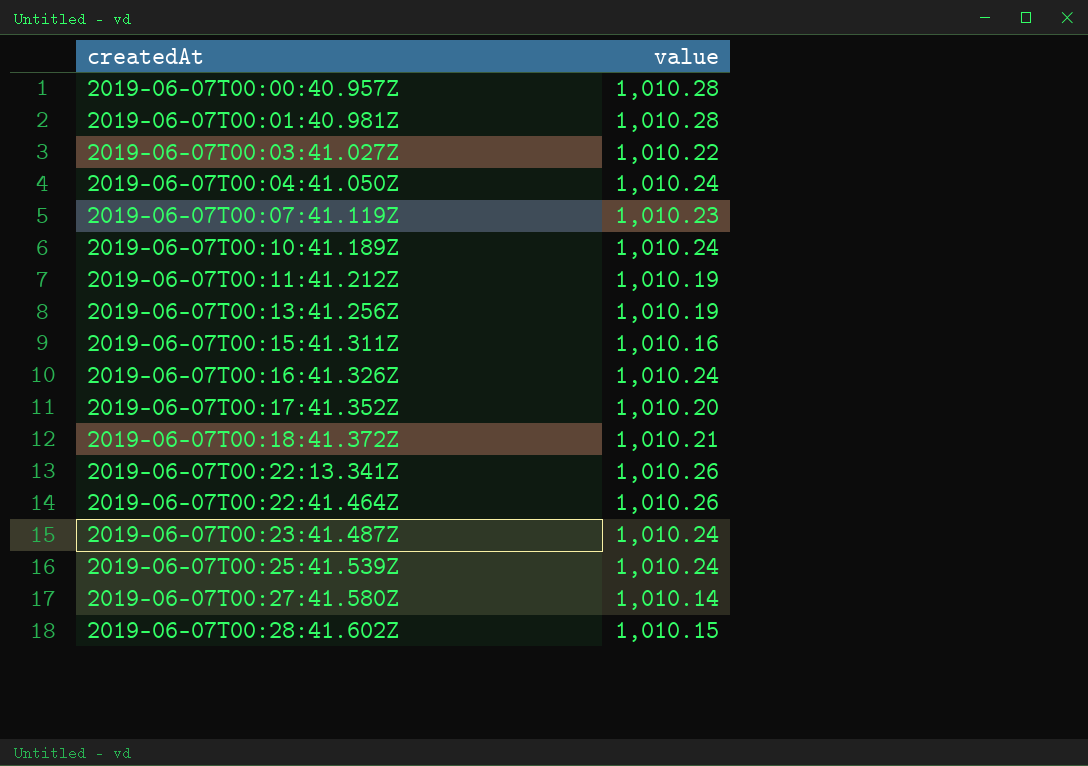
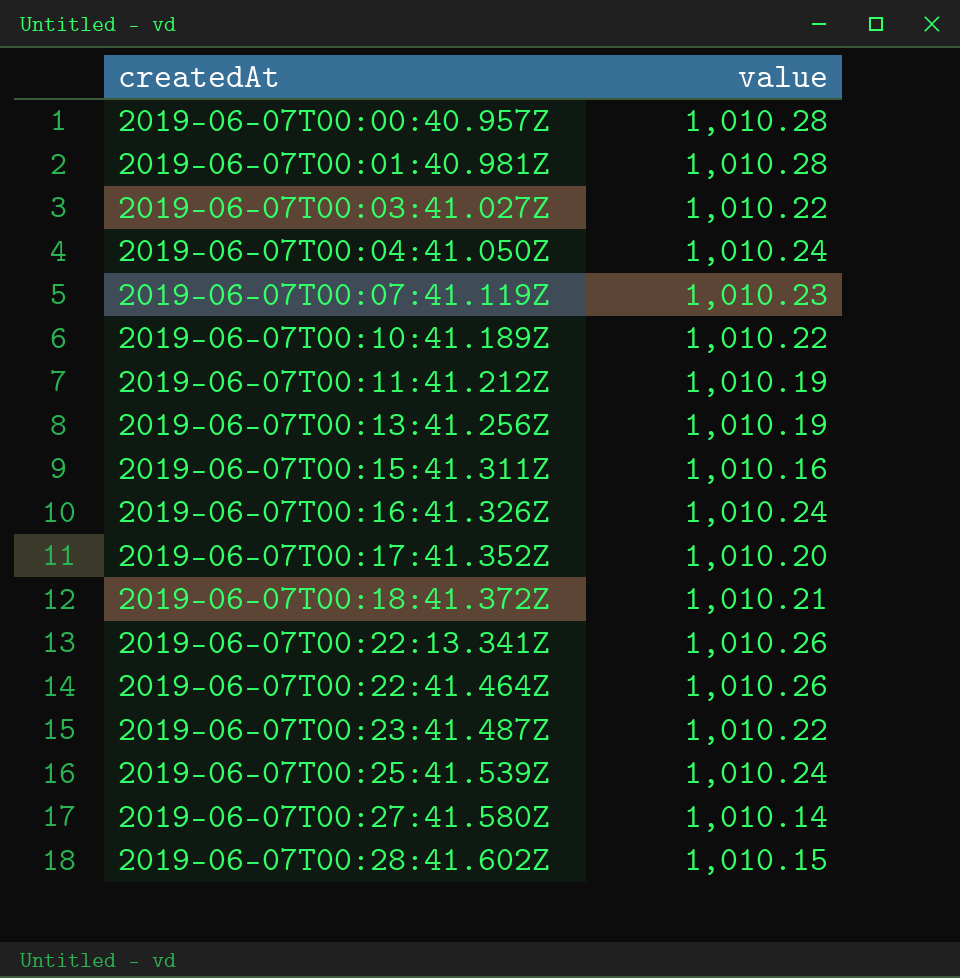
2019-06-07T00:10:41.189Z | value: 1,010.24 -> 1,010.22
2019-06-07T00:23:41.487Z | value: 1,010.24 -> 1,010.22

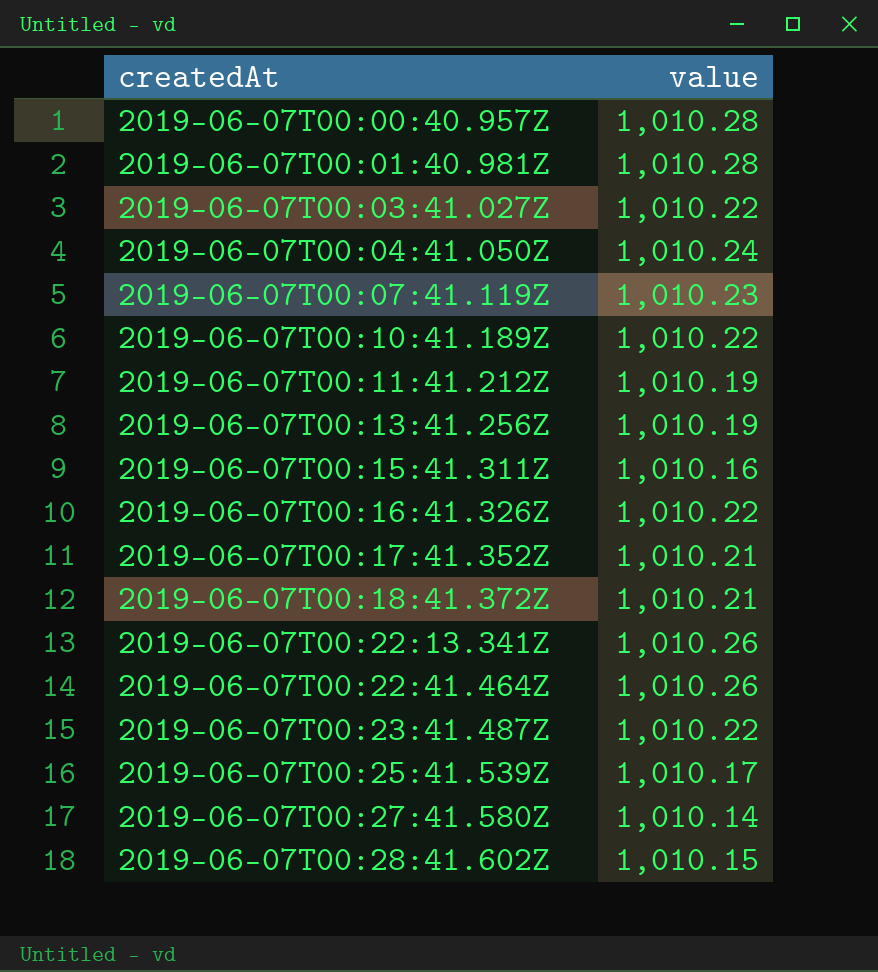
2019-06-07T00:16:41.326Z | value: 1,010.24 -> 1,010.22
2019-06-07T00:17:41.352Z | value: 1,010.20 -> 1,010.21
2019-06-07T00:25:41.539Z | value: 1,010.24 -> 1,010.17

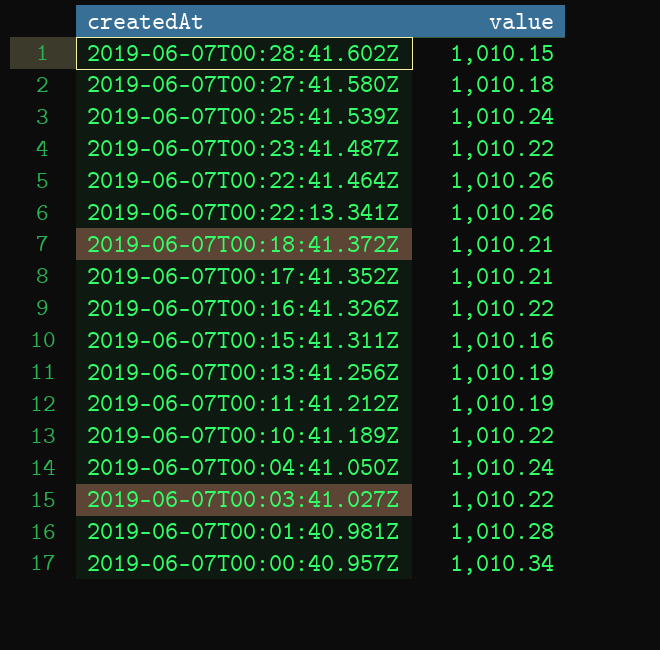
row order: createdAt ascending -> createdAt descending
row 2019-06-07T00:07:41.119Z: 1,010.23 -> none
2019-06-07T00:27:41.580Z | value: 1,010.14 -> 1,010.18
2019-06-07T00:25:41.539Z | value: 1,010.17 -> 1,010.24
2019-06-07T00:00:40.957Z | value: 1,010.28 -> 1,010.34

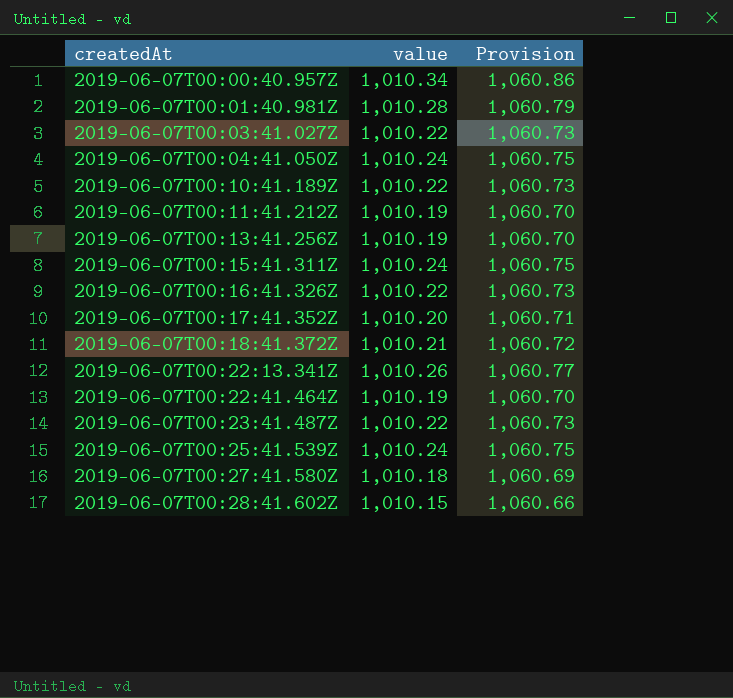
row order: createdAt descending -> createdAt ascending
column Provision | formula: none -> [value] * 1.05
2019-06-07T00:15:41.311Z | value: 1,010.16 -> 1,010.24
2019-06-07T00:17:41.352Z | value: 1,010.21 -> 1,010.20
2019-06-07T00:22:41.464Z | value: 1,010.26 -> 1,010.19

